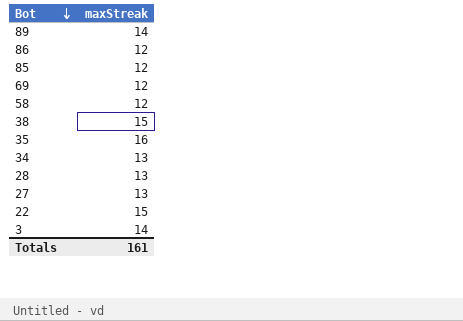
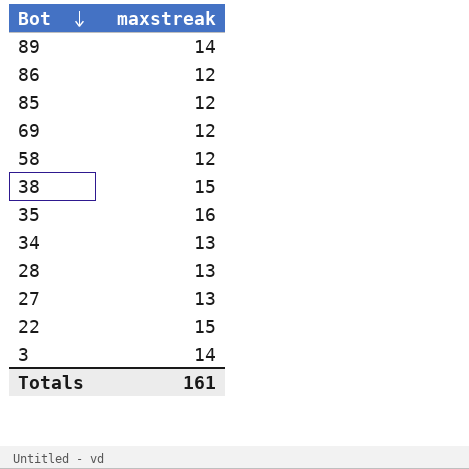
column name: maxStreak -> maxstreak

